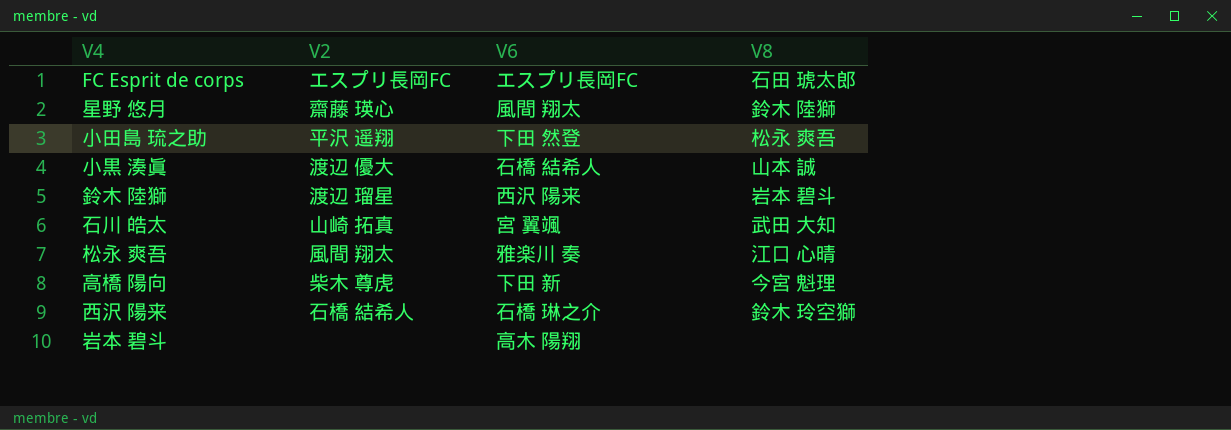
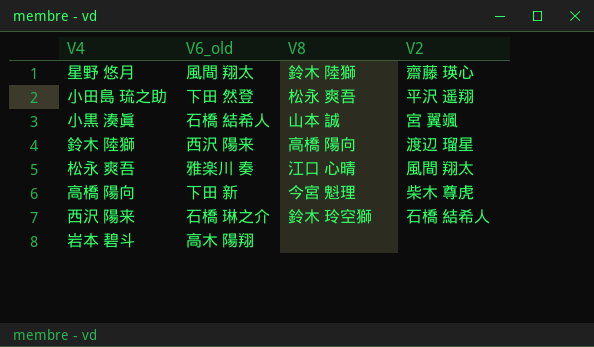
column name: V6 -> V6_old
column V2 | position: 2 -> 4
row FC Esprit de corps: エスプリ長岡FC | エスプリ長岡FC | 石田 琥太郎 -> none
row 石川 皓太: 山崎 拓真 | 宮 翼颯 | 武田 大知 -> none
小黒 湊眞 | V2: 渡辺 優大 -> 宮 翼颯
鈴木 陸獅 | V8: 岩本 碧斗 -> 高橋 陽向

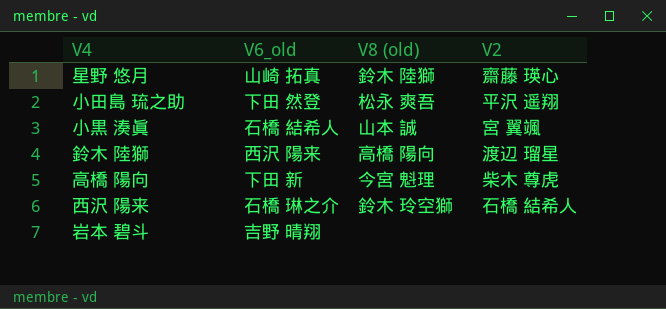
column name: V8 -> V8 (old)
row 松永 爽吾: 雅楽川 奏 | 江口 心晴 | 風間 翔太 -> none
星野 悠月 | V6_old: 風間 翔太 -> 山崎 拓真
岩本 碧斗 | V6_old: 高木 陽翔 -> 吉野 晴翔

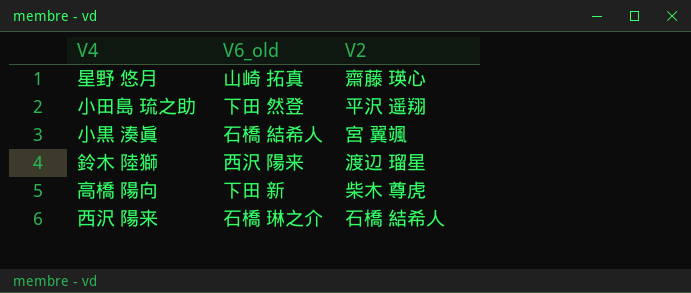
column V8 (old) | position: 3 -> none
row 岩本 碧斗: 吉野 晴翔 | none | none -> none

